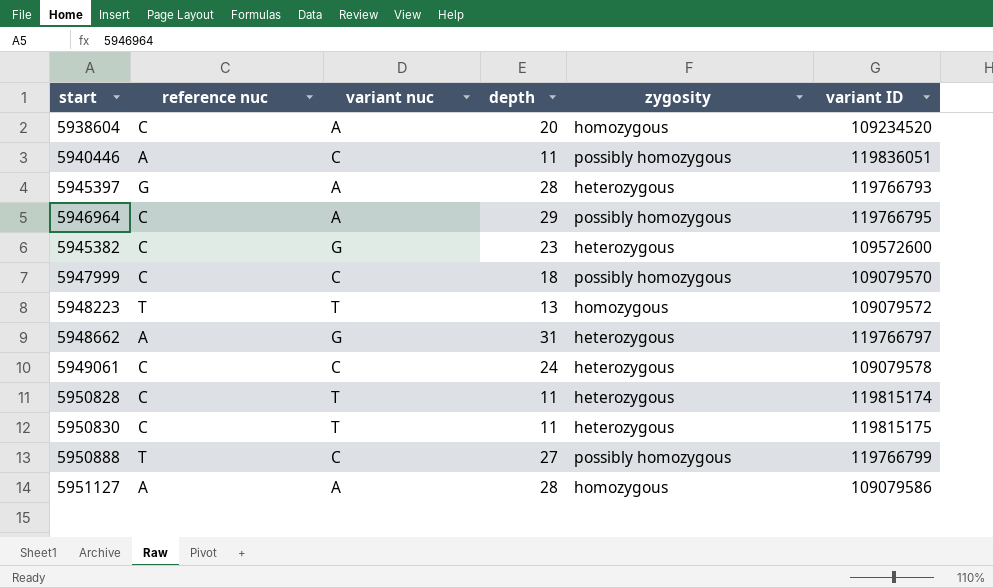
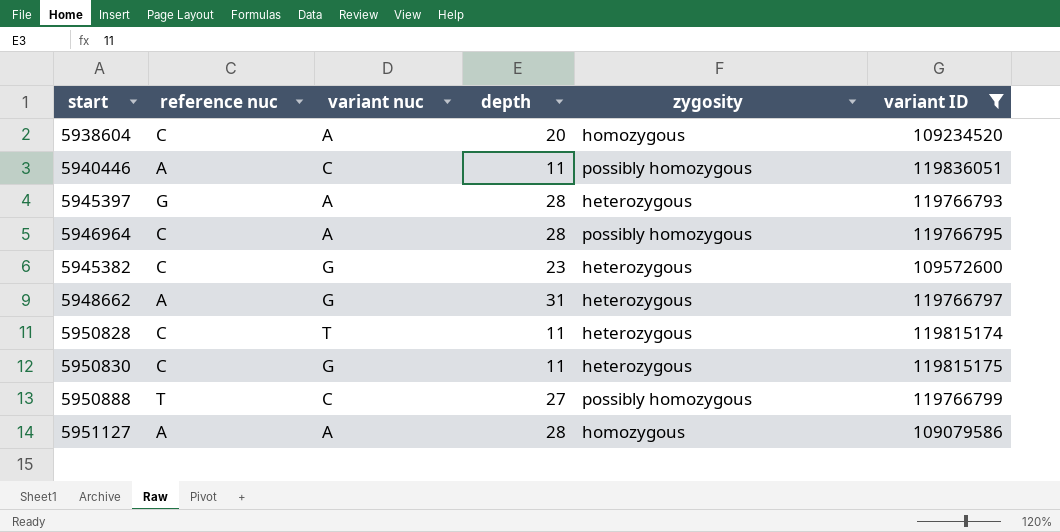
filter: none -> variant ID >= 109079586
5946964 | depth: 29 -> 28
5950830 | variant nuc: T -> G

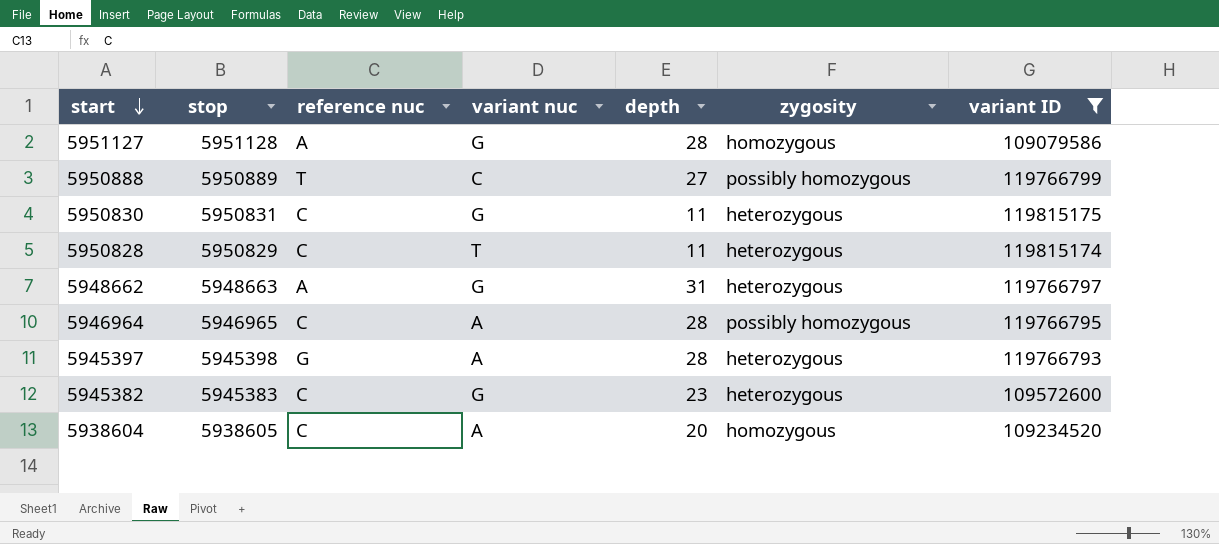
row order: none -> start descending
column stop | position: none -> 2
row 5940446: A | C | 11 | possibly homozygous | 119836051 -> none
5951127 | variant nuc: A -> G

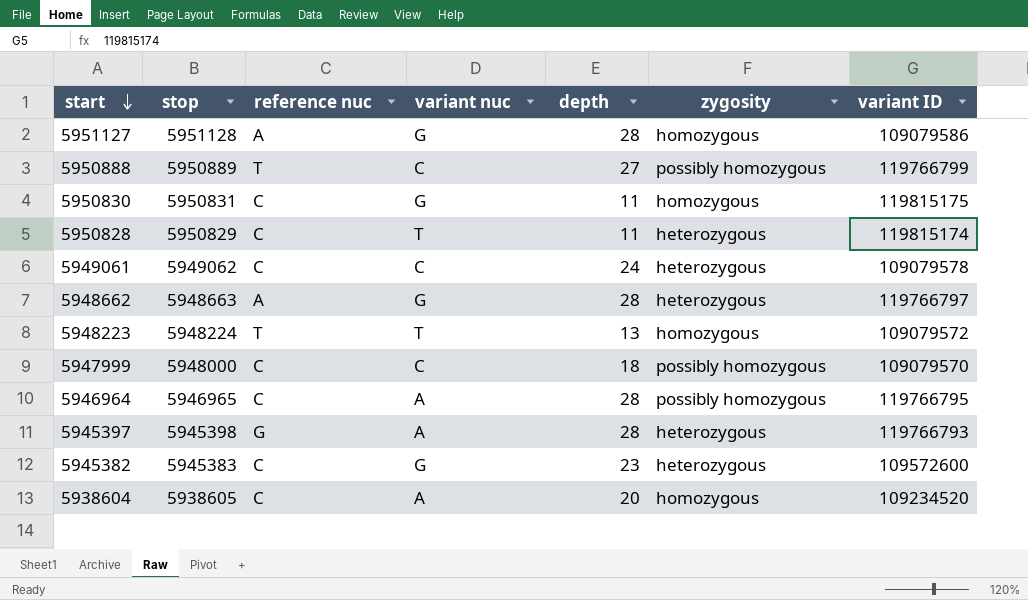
filter: variant ID >= 109079586 -> none
5950830 | zygosity: heterozygous -> homozygous
5948662 | depth: 31 -> 28

